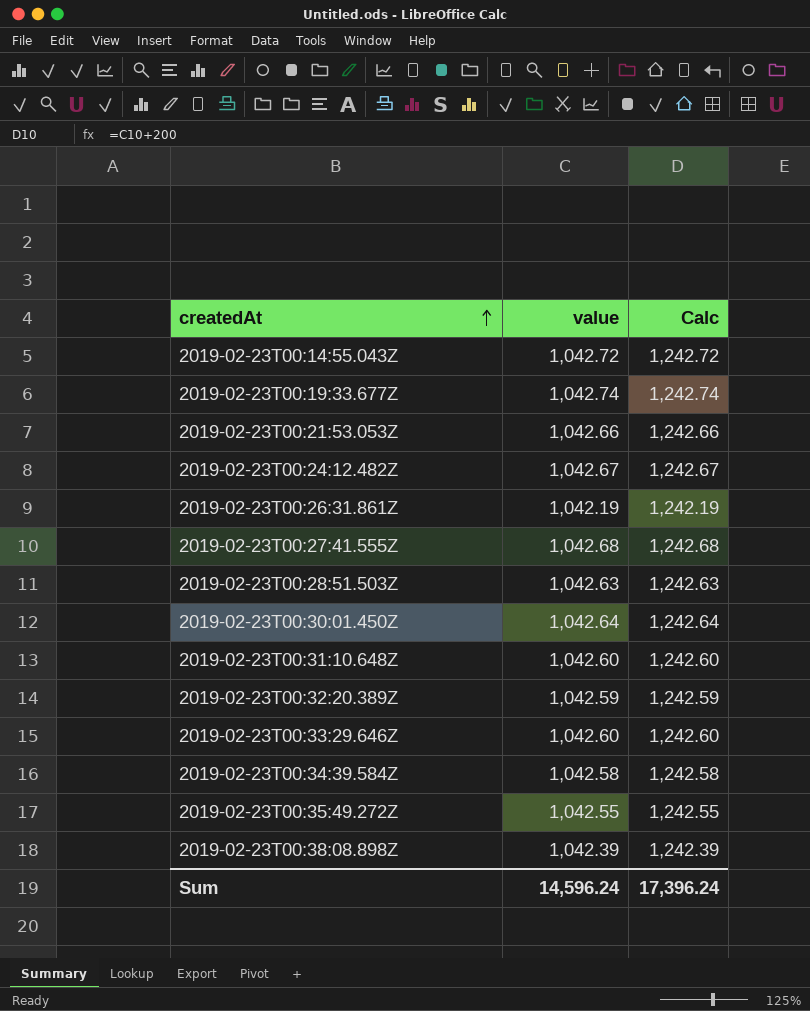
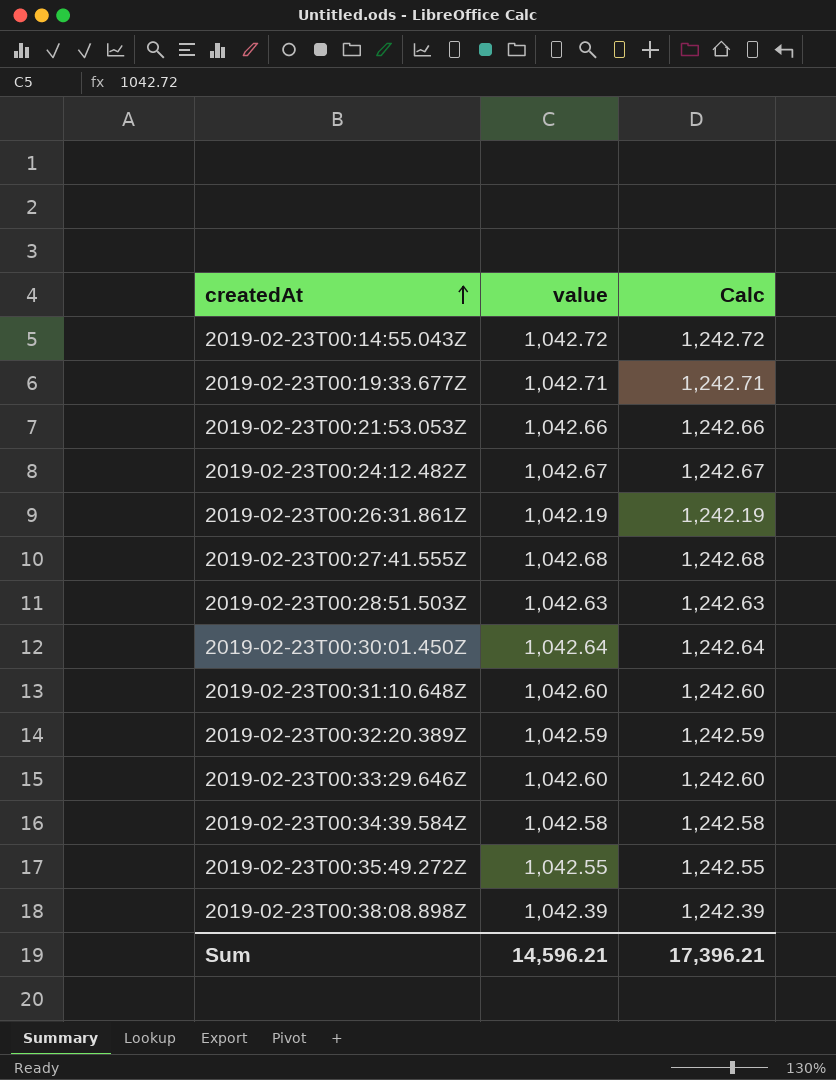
2019-02-23T00:19:33.677Z | value: 1,042.74 -> 1,042.71
2019-02-23T00:19:33.677Z | Calc: 1,242.74 -> 1,242.71
Sum | value: 14,596.24 -> 14,596.21
Sum | Calc: 17,396.24 -> 17,396.21

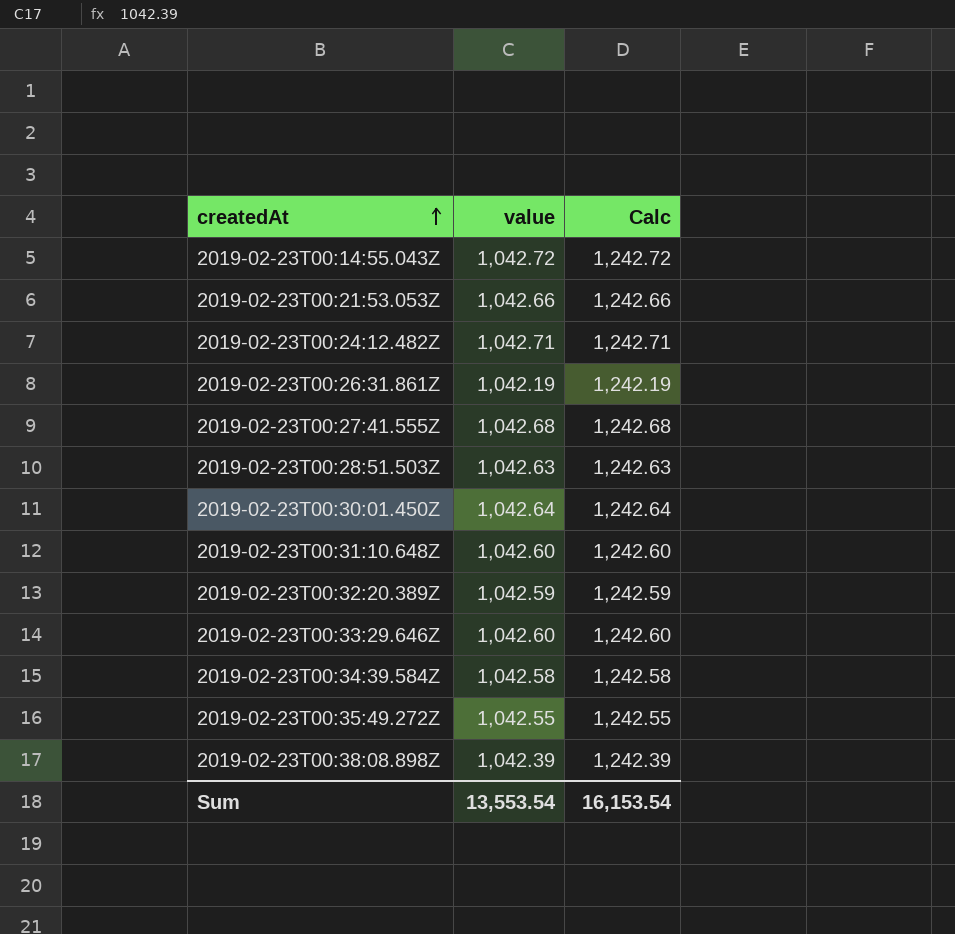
row 2019-02-23T00:19:33.677Z: 1,042.71 | 1,242.71 -> none
2019-02-23T00:24:12.482Z | value: 1,042.67 -> 1,042.71
2019-02-23T00:24:12.482Z | Calc: 1,242.67 -> 1,242.71
Sum | value: 14,596.21 -> 13,553.54
Sum | Calc: 17,396.21 -> 16,153.54

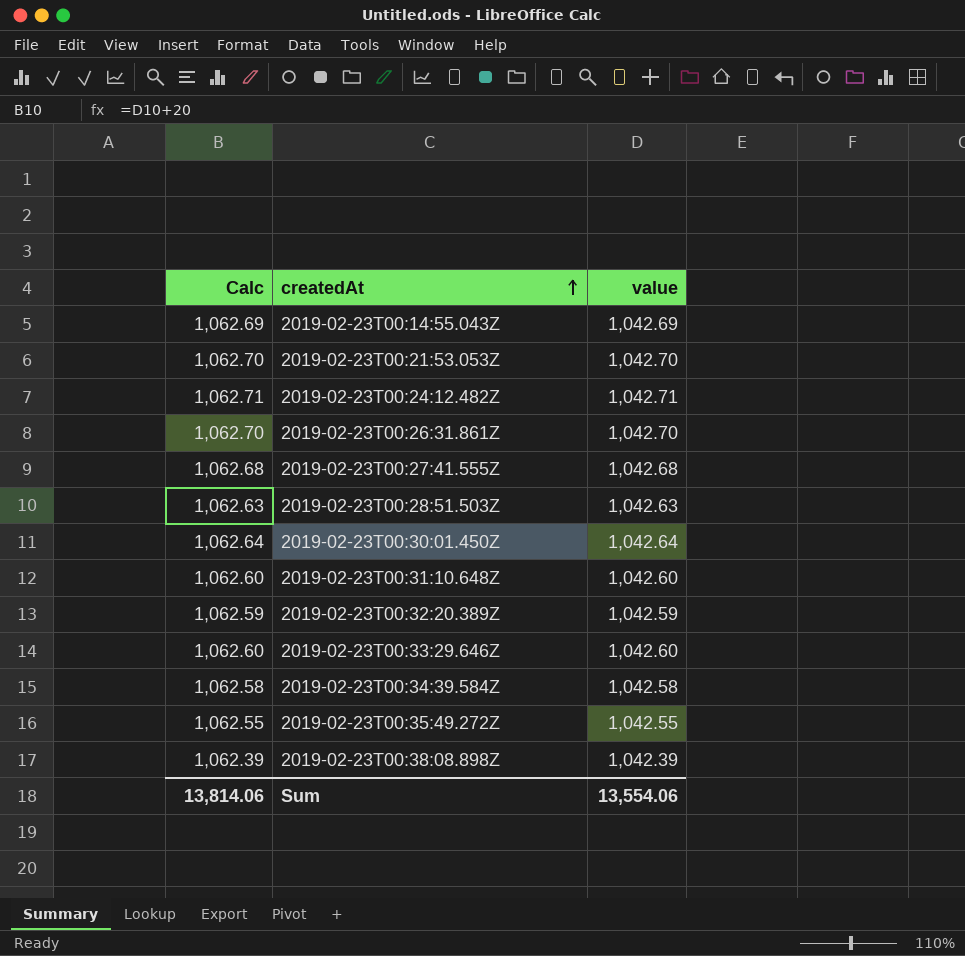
column Calc | formula: [value] + 200 -> [value] + 20
column Calc | position: 3 -> 1
2019-02-23T00:14:55.043Z | value: 1,042.72 -> 1,042.69
2019-02-23T00:21:53.053Z | value: 1,042.66 -> 1,042.70
2019-02-23T00:26:31.861Z | value: 1,042.19 -> 1,042.70
Sum | Calc: 16,153.54 -> 13,814.06
Sum | value: 13,553.54 -> 13,554.06

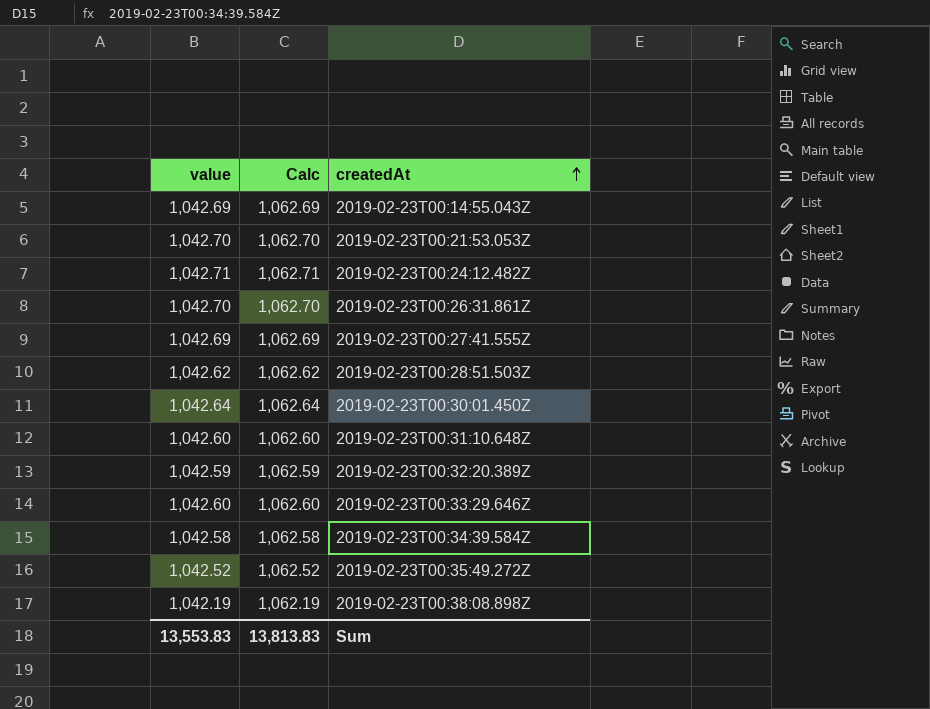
column value | position: 3 -> 1
2019-02-23T00:27:41.555Z | value: 1,042.68 -> 1,042.69
2019-02-23T00:27:41.555Z | Calc: 1,062.68 -> 1,062.69
2019-02-23T00:28:51.503Z | value: 1,042.63 -> 1,042.62
2019-02-23T00:28:51.503Z | Calc: 1,062.63 -> 1,062.62
2019-02-23T00:35:49.272Z | value: 1,042.55 -> 1,042.52
2019-02-23T00:35:49.272Z | Calc: 1,062.55 -> 1,062.52
2019-02-23T00:38:08.898Z | value: 1,042.39 -> 1,042.19
2019-02-23T00:38:08.898Z | Calc: 1,062.39 -> 1,062.19
Sum | value: 13,554.06 -> 13,553.83
Sum | Calc: 13,814.06 -> 13,813.83

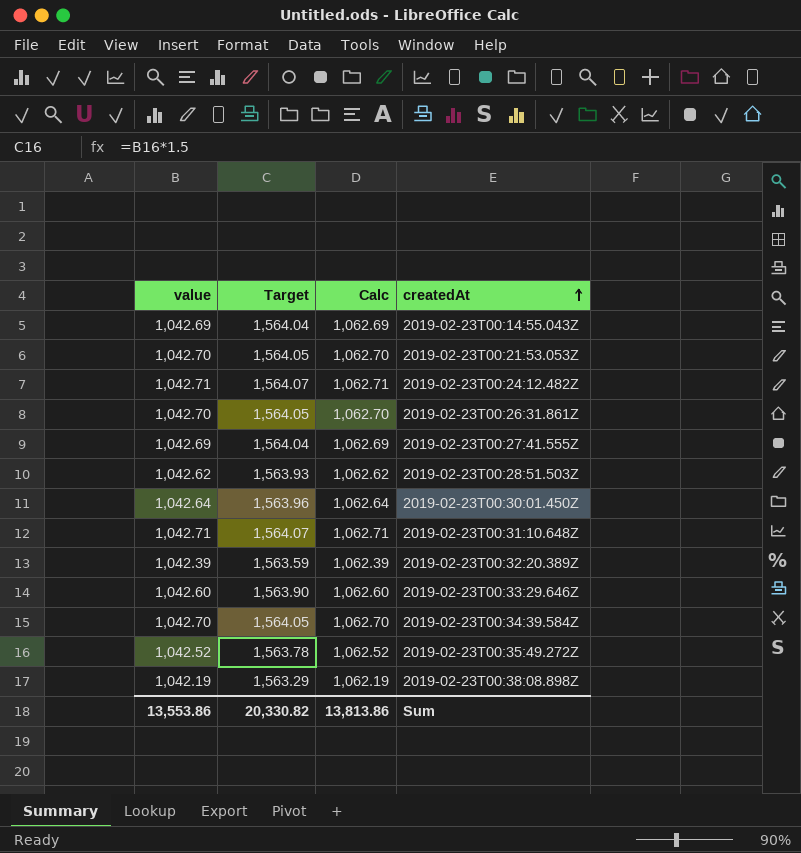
column Target | formula: none -> [value] * 1.5
2019-02-23T00:31:10.648Z | value: 1,042.60 -> 1,042.71
2019-02-23T00:31:10.648Z | Calc: 1,062.60 -> 1,062.71
2019-02-23T00:32:20.389Z | value: 1,042.59 -> 1,042.39
2019-02-23T00:32:20.389Z | Calc: 1,062.59 -> 1,062.39
2019-02-23T00:34:39.584Z | value: 1,042.58 -> 1,042.70
2019-02-23T00:34:39.584Z | Calc: 1,062.58 -> 1,062.70
Sum | value: 13,553.83 -> 13,553.86
Sum | Calc: 13,813.83 -> 13,813.86

